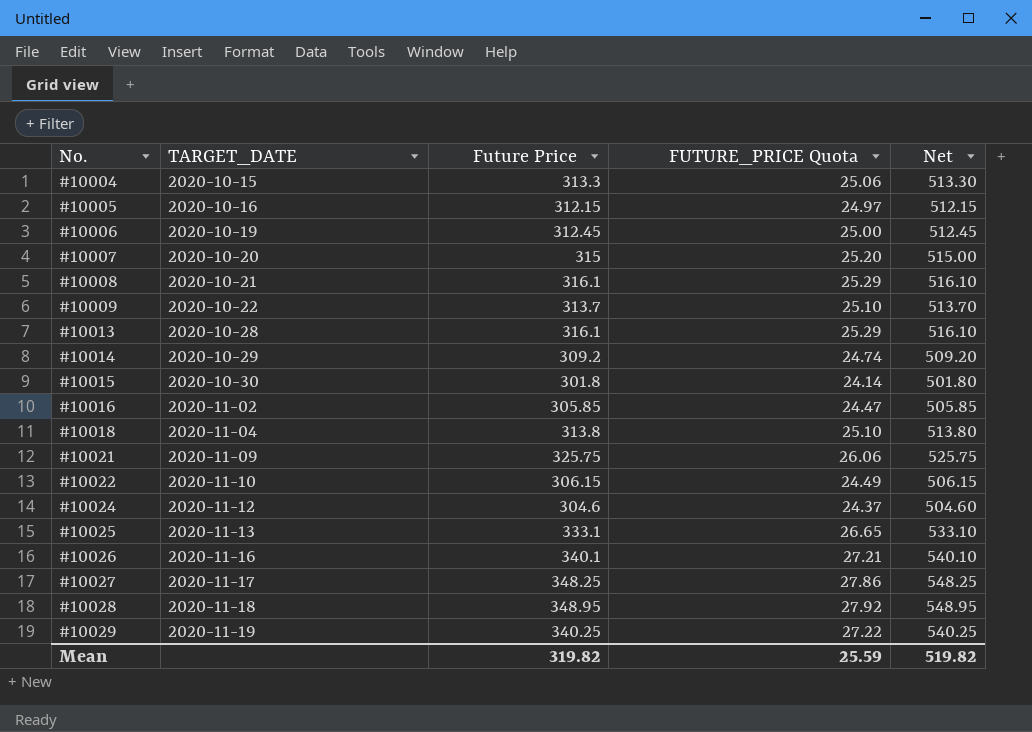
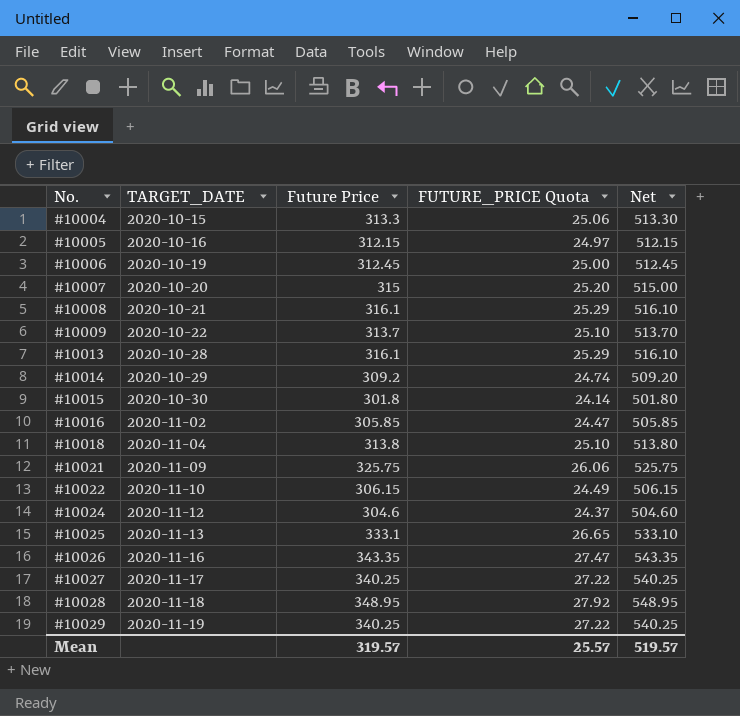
#10026 | Future Price: 340.1 -> 343.35
#10026 | FUTURE_PRICE Quota: 27.21 -> 27.47
#10026 | Net: 540.10 -> 543.35
#10027 | Future Price: 348.25 -> 340.25
#10027 | FUTURE_PRICE Quota: 27.86 -> 27.22
#10027 | Net: 548.25 -> 540.25
Mean | Future Price: 319.82 -> 319.57
Mean | FUTURE_PRICE Quota: 25.59 -> 25.57
Mean | Net: 519.82 -> 519.57

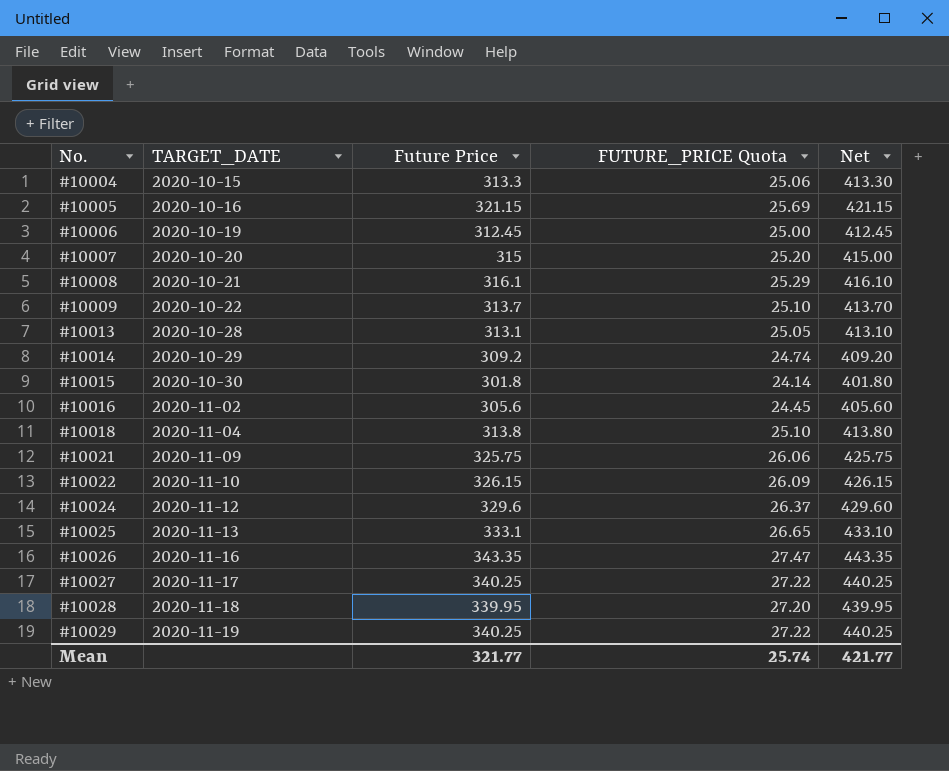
column Net | formula: [Future Price] + 200 -> [Future Price] + 100
#10005 | Future Price: 312.15 -> 321.15
#10005 | FUTURE_PRICE Quota: 24.97 -> 25.69
#10013 | Future Price: 316.1 -> 313.1
#10013 | FUTURE_PRICE Quota: 25.29 -> 25.05
#10016 | Future Price: 305.85 -> 305.6
#10016 | FUTURE_PRICE Quota: 24.47 -> 24.45
#10022 | Future Price: 306.15 -> 326.15
#10022 | FUTURE_PRICE Quota: 24.49 -> 26.09
#10024 | Future Price: 304.6 -> 329.6
#10024 | FUTURE_PRICE Quota: 24.37 -> 26.37
#10028 | Future Price: 348.95 -> 339.95
#10028 | FUTURE_PRICE Quota: 27.92 -> 27.20
Mean | Future Price: 319.57 -> 321.77
Mean | FUTURE_PRICE Quota: 25.57 -> 25.74
Mean | Net: 519.57 -> 421.77

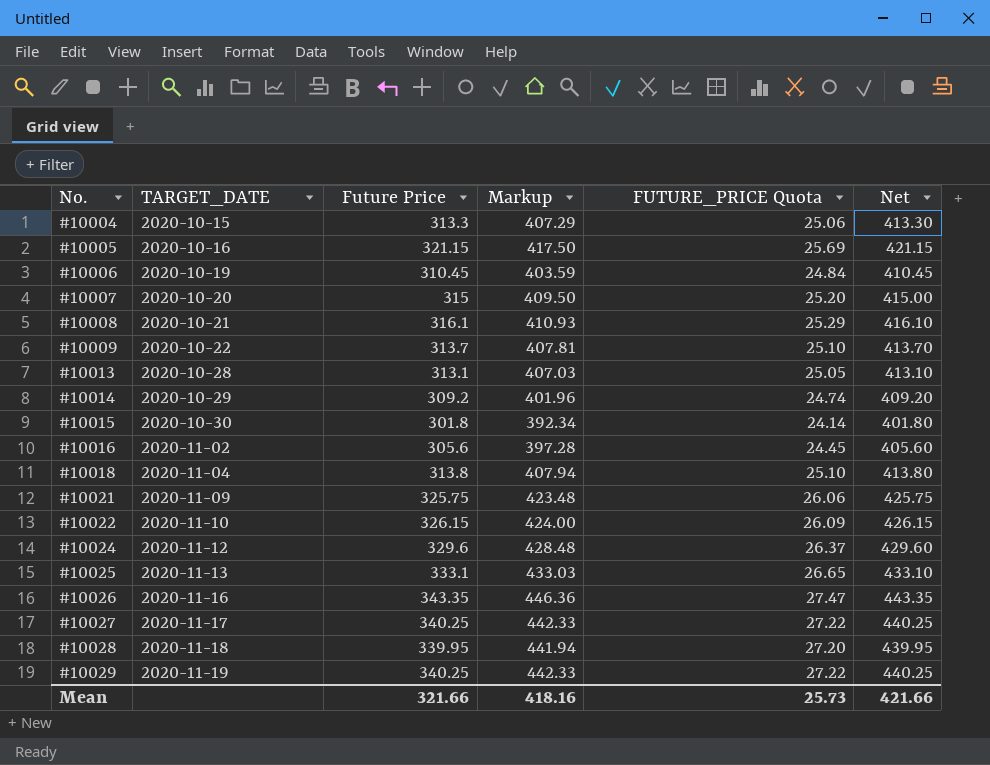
column Markup | formula: none -> [Future Price] * 1.3
#10006 | Future Price: 312.45 -> 310.45
#10006 | FUTURE_PRICE Quota: 25.00 -> 24.84
#10006 | Net: 412.45 -> 410.45
Mean | Future Price: 321.77 -> 321.66
Mean | FUTURE_PRICE Quota: 25.74 -> 25.73
Mean | Net: 421.77 -> 421.66

